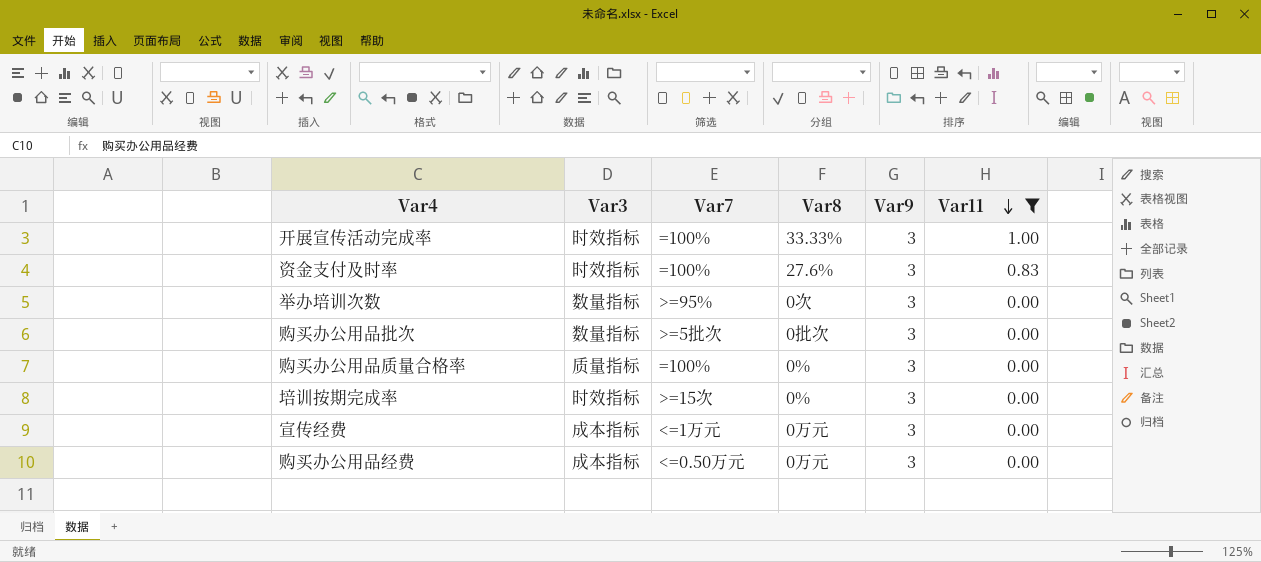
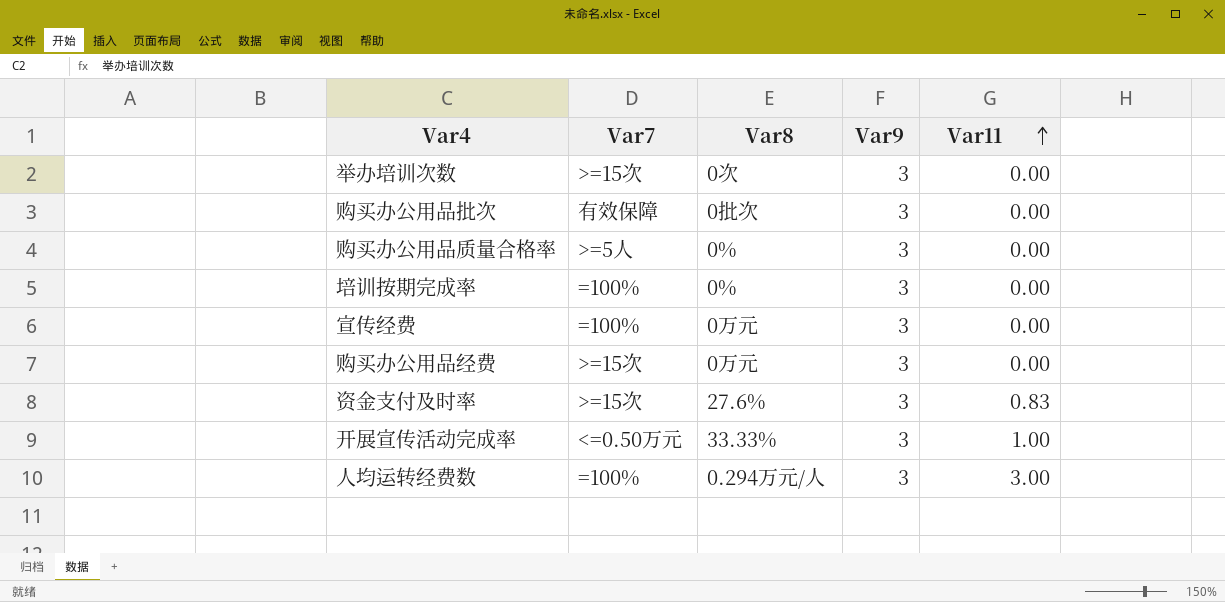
filter: Var11 != 3.00 -> none
row order: Var11 descending -> Var11 ascending
column Var3 | position: 2 -> none
举办培训次数 | Var7: >=95% -> >=15次
购买办公用品批次 | Var7: >=5批次 -> 有效保障
购买办公用品质量合格率 | Var7: =100% -> >=5人
培训按期完成率 | Var7: >=15次 -> =100%
宣传经费 | Var7: <=1万元 -> =100%
购买办公用品经费 | Var7: <=0.50万元 -> >=15次
资金支付及时率 | Var7: =100% -> >=15次
开展宣传活动完成率 | Var7: =100% -> <=0.50万元

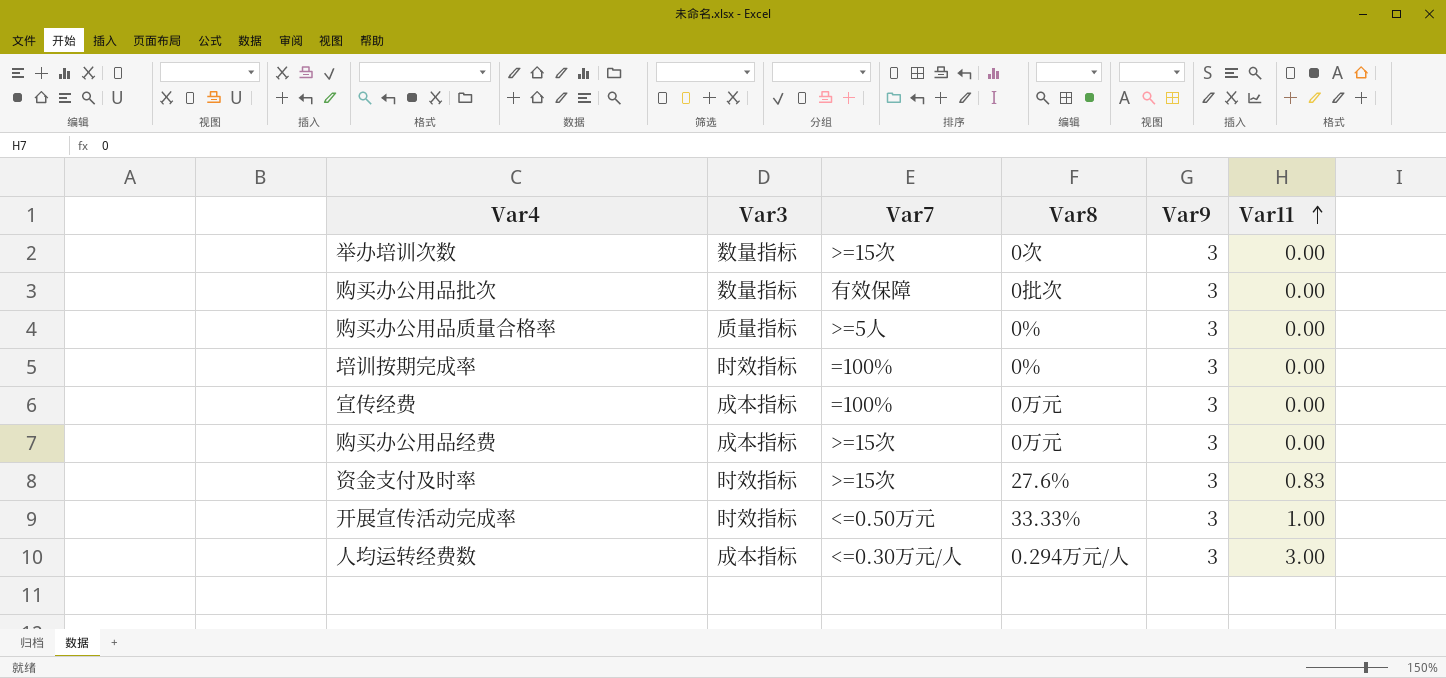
column Var3 | position: none -> 2
人均运转经费数 | Var7: =100% -> <=0.30万元/人

